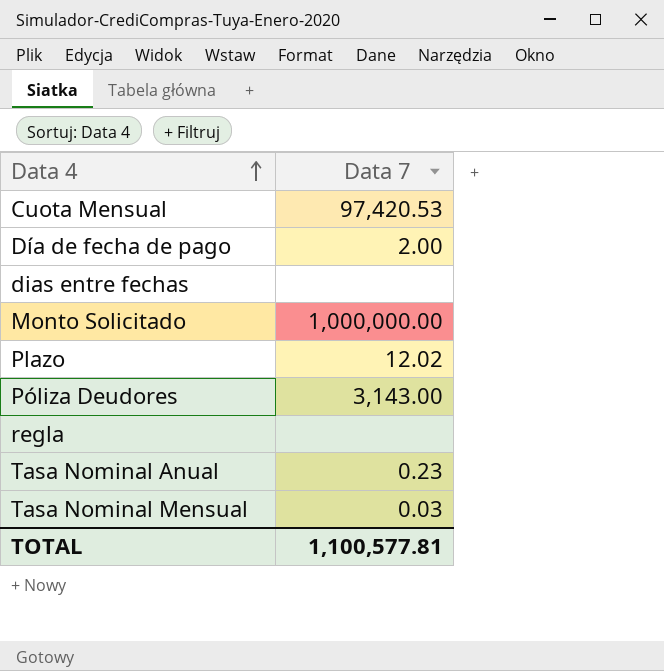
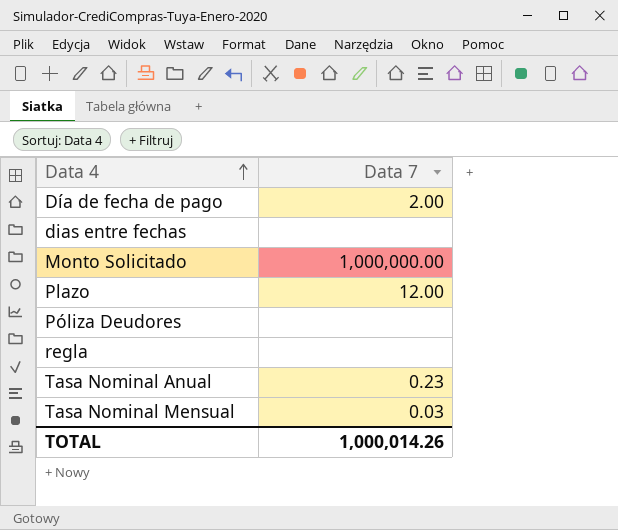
row Cuota Mensual: 97,420.53 -> none
Plazo | Data 7: 12.02 -> 12.00
Póliza Deudores | Data 7: 3,143.00 -> none
TOTAL | Data 7: 1,100,577.81 -> 1,000,014.26

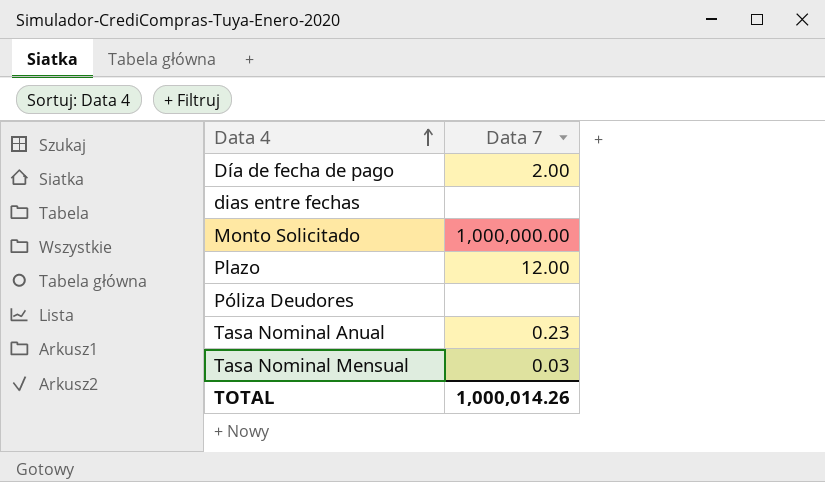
row regla: none -> none

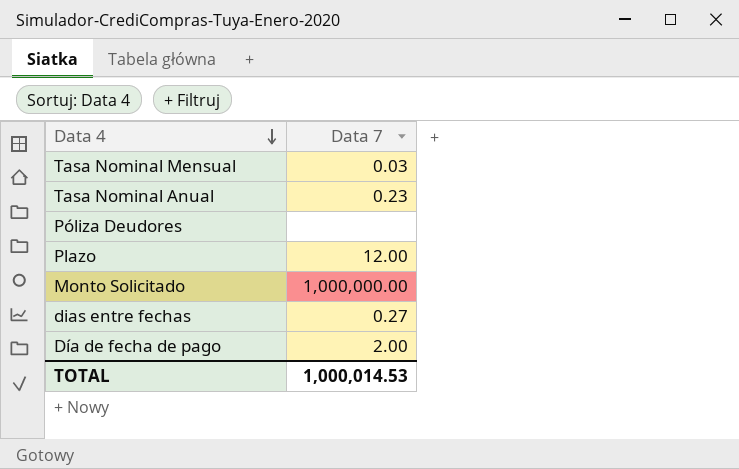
row order: Data 4 ascending -> Data 4 descending
dias entre fechas | Data 7: none -> 0.27
TOTAL | Data 7: 1,000,014.26 -> 1,000,014.53

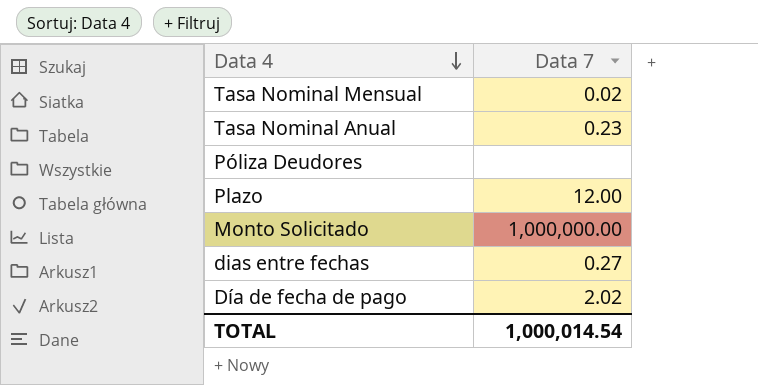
Tasa Nominal Mensual | Data 7: 0.03 -> 0.02
Día de fecha de pago | Data 7: 2.00 -> 2.02
TOTAL | Data 7: 1,000,014.53 -> 1,000,014.54

